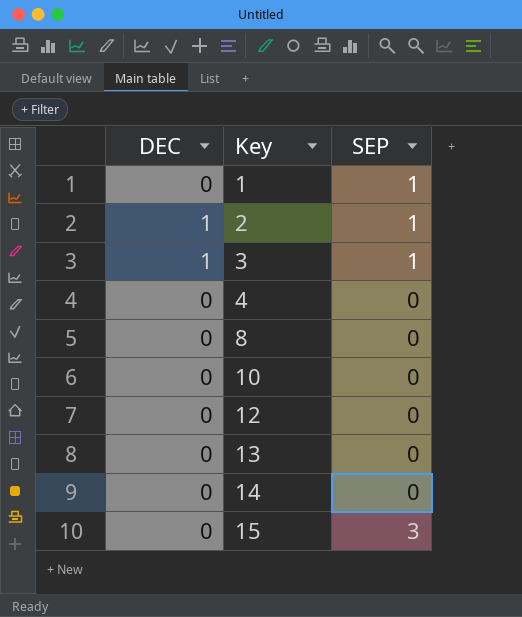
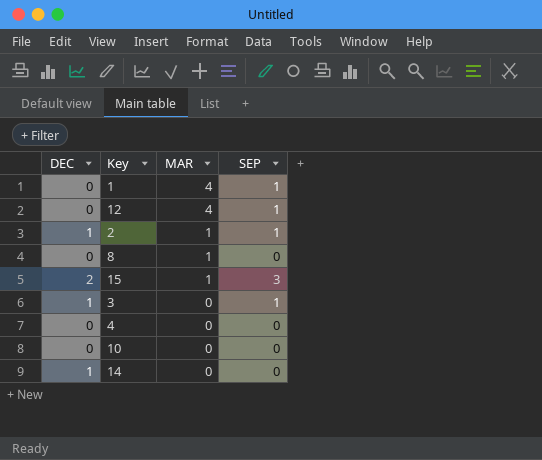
row order: Key ascending -> MAR descending
column MAR | position: none -> 3
row 13: 0 | 0 -> none
12 | SEP: 0 -> 1
15 | DEC: 0 -> 2
14 | DEC: 0 -> 1

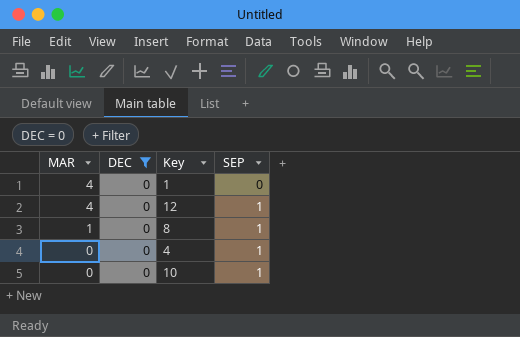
filter: none -> DEC = 0
column MAR | position: 3 -> 1
1 | SEP: 1 -> 0
8 | SEP: 0 -> 1
4 | SEP: 0 -> 1
10 | SEP: 0 -> 1

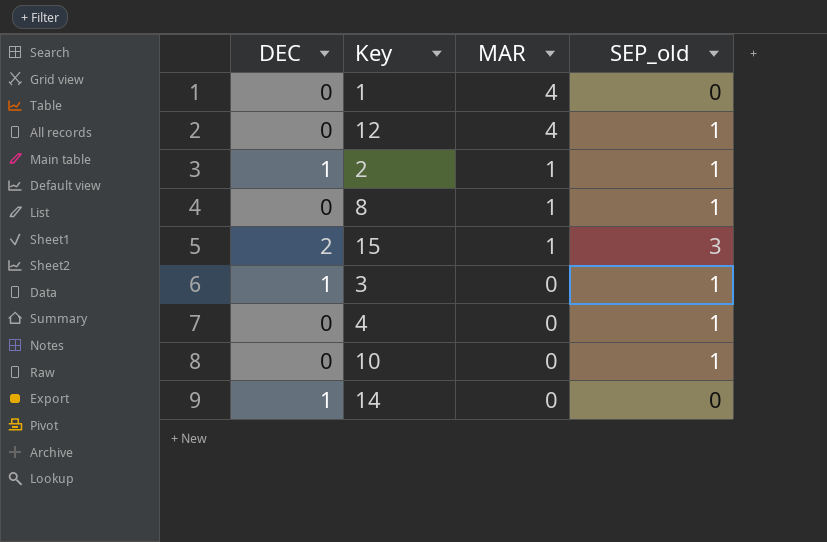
filter: DEC = 0 -> none
column MAR | position: 1 -> 3
column name: SEP -> SEP_old

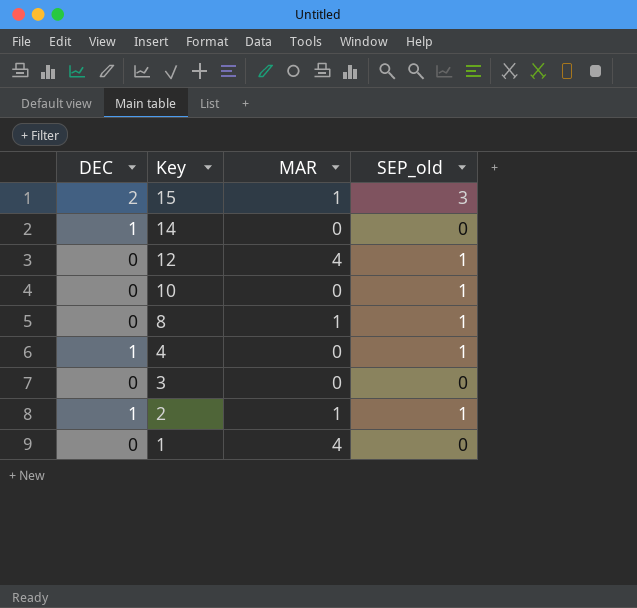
row order: MAR descending -> Key descending
4 | DEC: 0 -> 1
3 | DEC: 1 -> 0
3 | SEP_old: 1 -> 0

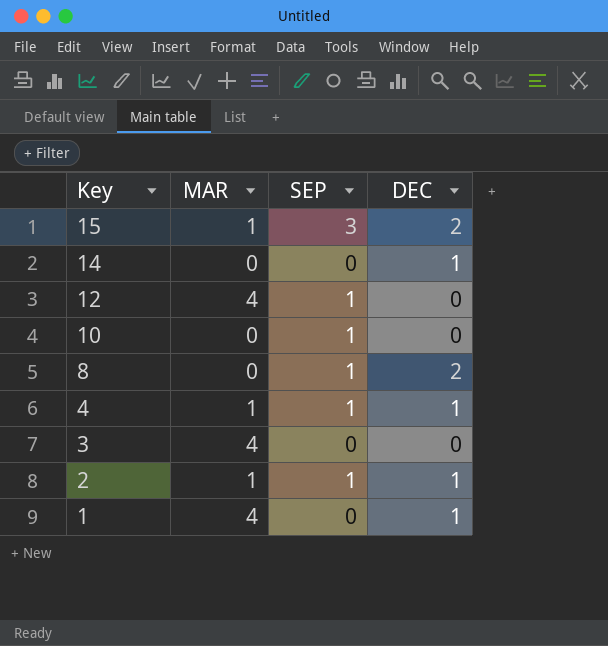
column name: SEP_old -> SEP
column DEC | position: 1 -> 4
8 | MAR: 1 -> 0
8 | DEC: 0 -> 2
4 | MAR: 0 -> 1
3 | MAR: 0 -> 4
1 | DEC: 0 -> 1

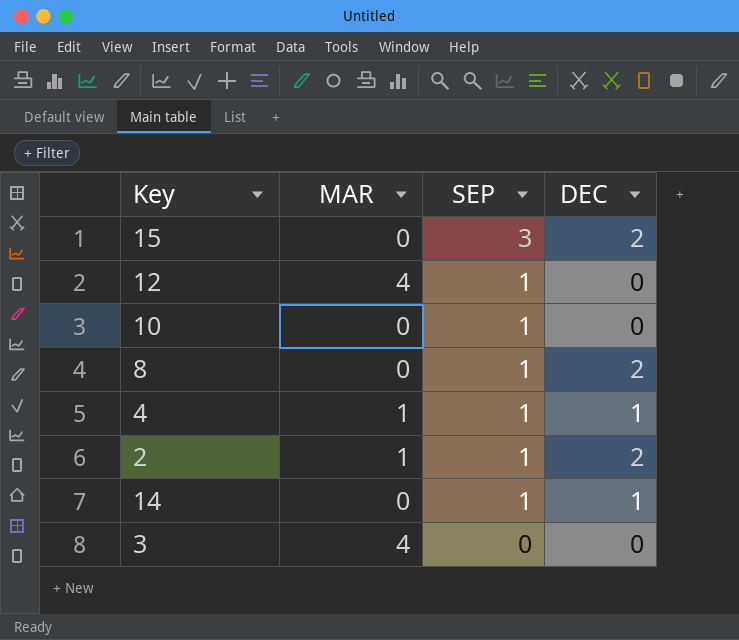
row order: Key descending -> SEP descending
row 1: 4 | 0 | 1 -> none
15 | MAR: 1 -> 0
2 | DEC: 1 -> 2
14 | SEP: 0 -> 1

